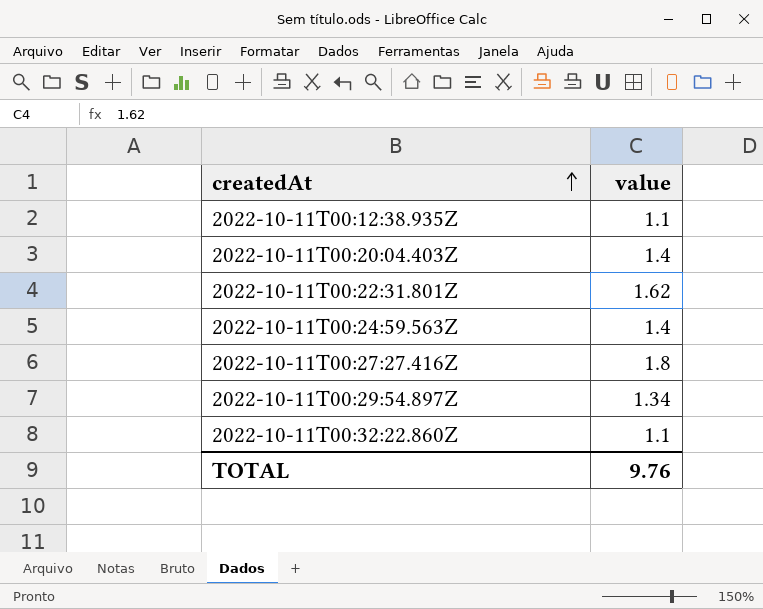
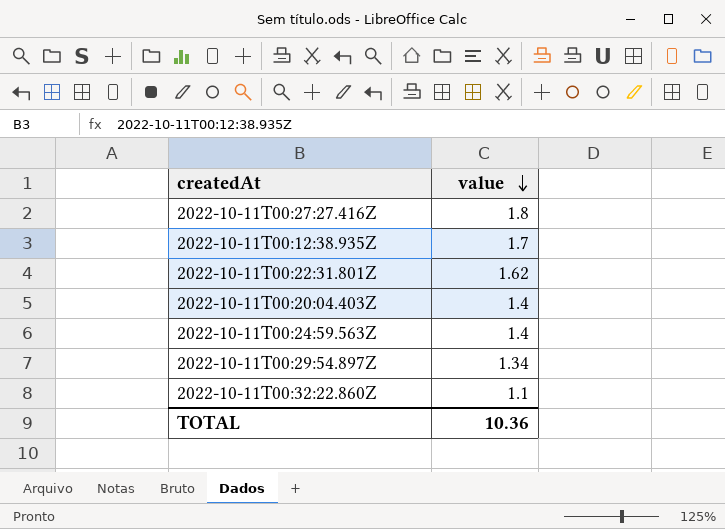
row order: createdAt ascending -> value descending
2022-10-11T00:12:38.935Z | value: 1.1 -> 1.7
TOTAL | value: 9.76 -> 10.36

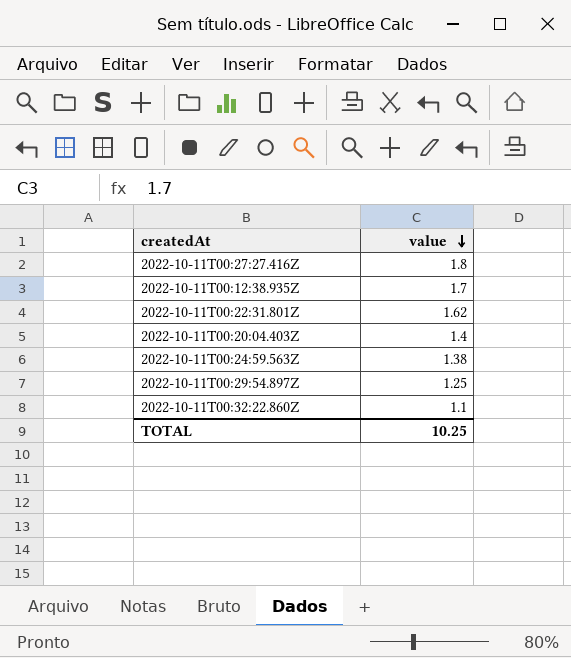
2022-10-11T00:24:59.563Z | value: 1.4 -> 1.38
2022-10-11T00:29:54.897Z | value: 1.34 -> 1.25
TOTAL | value: 10.36 -> 10.25

